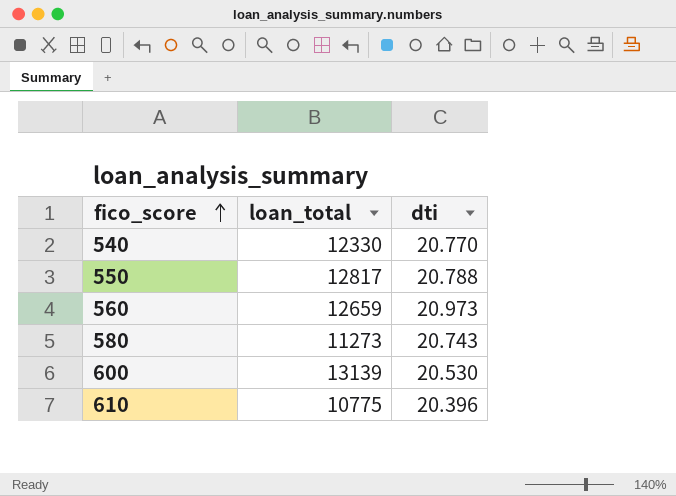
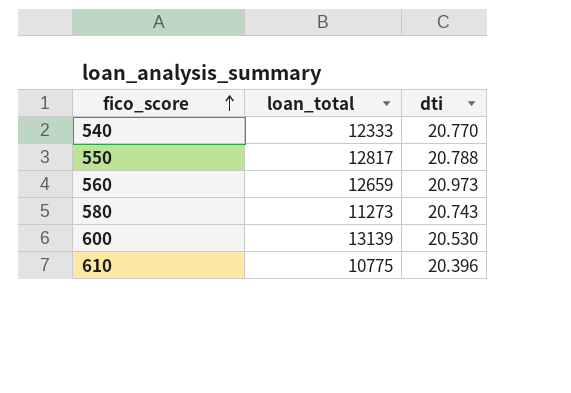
540 | loan_total: 12330 -> 12333

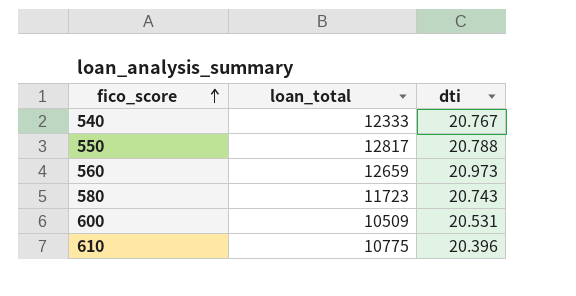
540 | dti: 20.770 -> 20.767
580 | loan_total: 11273 -> 11723
600 | loan_total: 13139 -> 10509
600 | dti: 20.530 -> 20.531

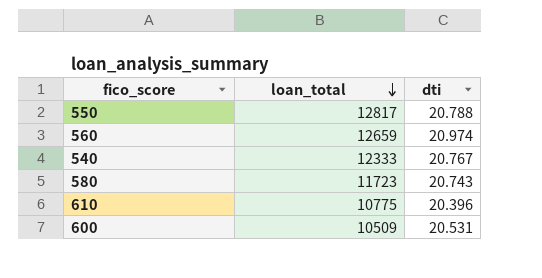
row order: fico_score ascending -> loan_total descending
560 | dti: 20.973 -> 20.974

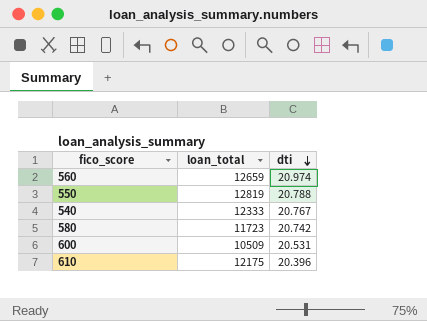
row order: loan_total descending -> dti descending
550 | loan_total: 12817 -> 12819
580 | dti: 20.743 -> 20.742
610 | loan_total: 10775 -> 12175

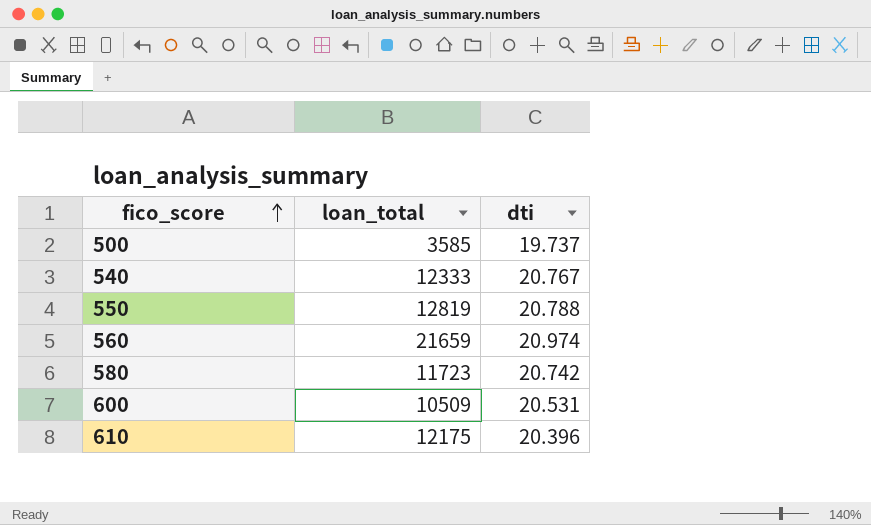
row order: dti descending -> fico_score ascending
row 500: none -> 3585 | 19.737
560 | loan_total: 12659 -> 21659

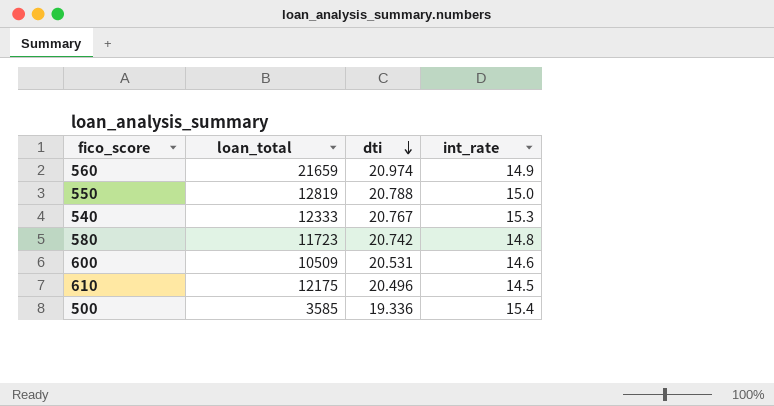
row order: fico_score ascending -> dti descending
column int_rate | position: none -> 4
610 | dti: 20.396 -> 20.496
500 | dti: 19.737 -> 19.336

